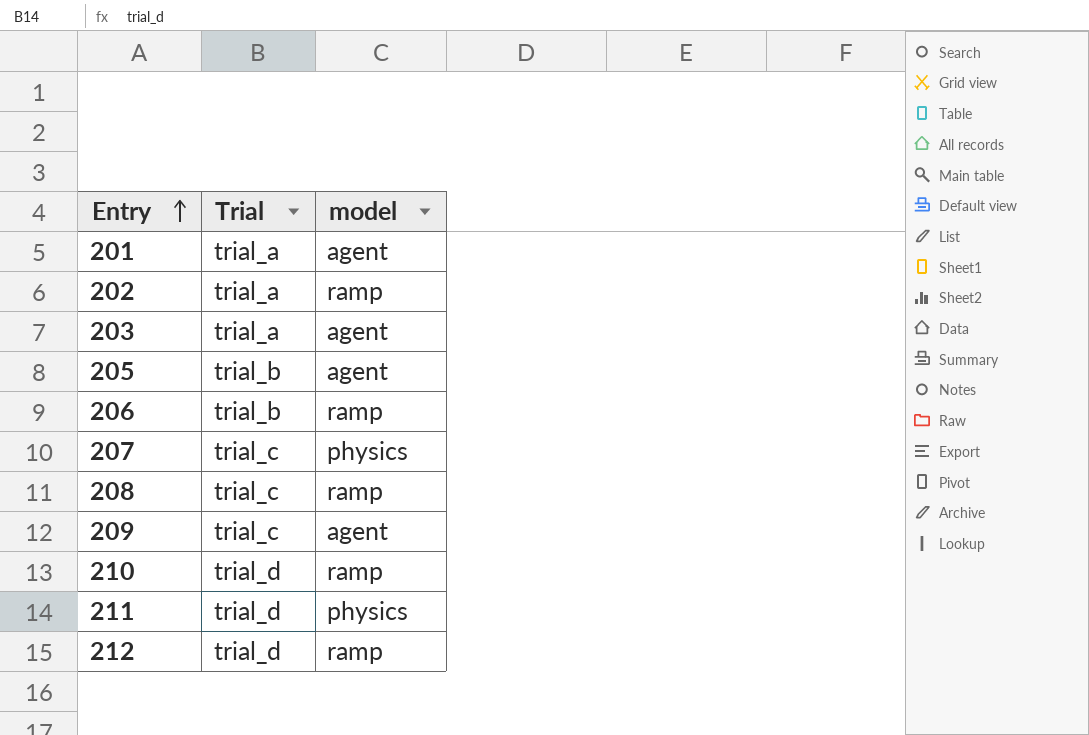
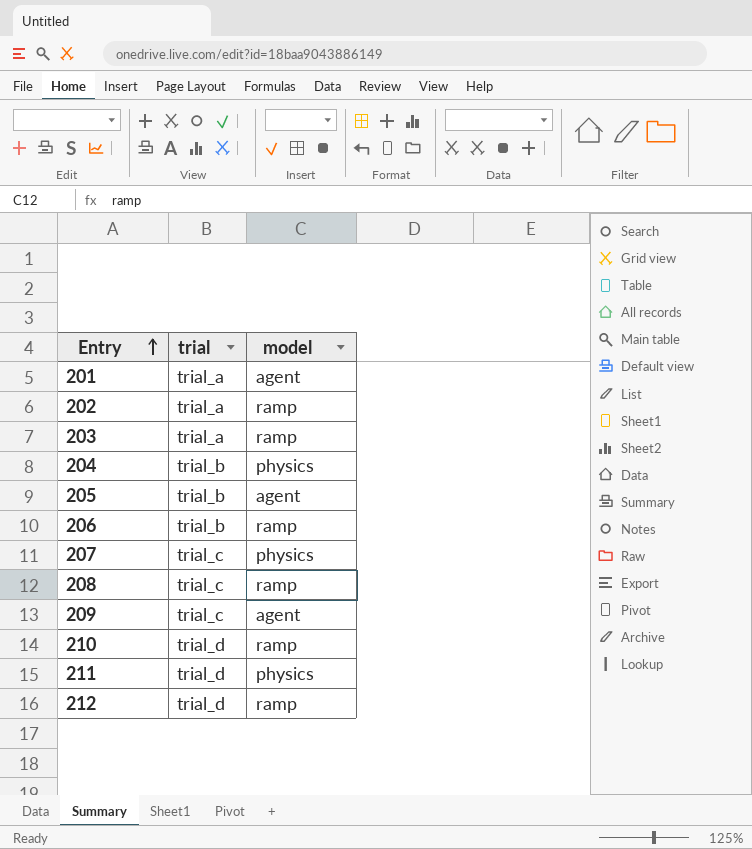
column name: Trial -> trial
203 | model: agent -> ramp
row 204: none -> trial_b | physics

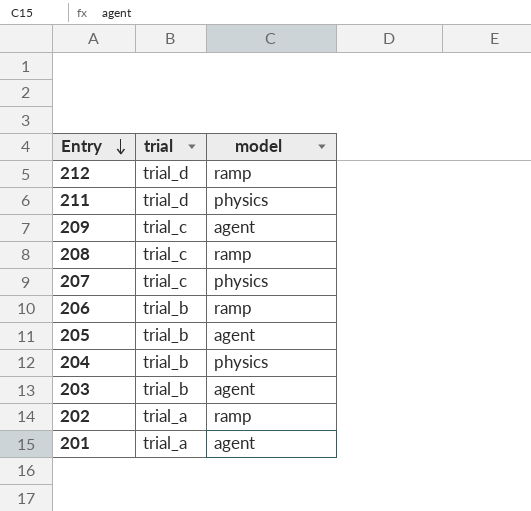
row order: Entry ascending -> Entry descending
row 210: trial_d | ramp -> none
203 | trial: trial_a -> trial_b
203 | model: ramp -> agent

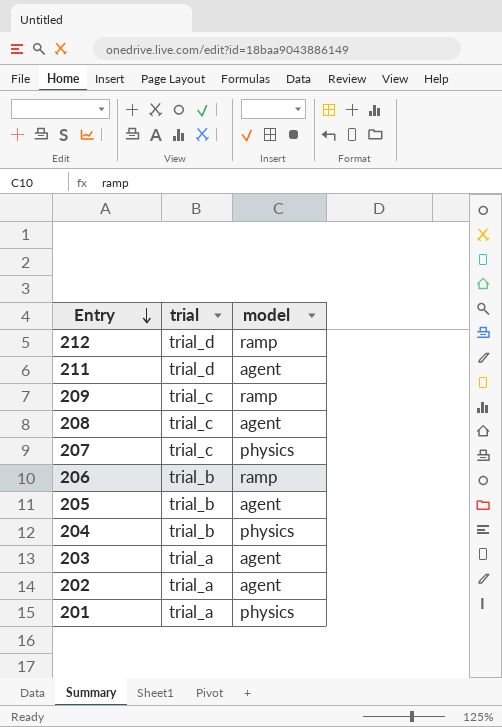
211 | model: physics -> agent
209 | model: agent -> ramp
208 | model: ramp -> agent
203 | trial: trial_b -> trial_a
202 | model: ramp -> agent
201 | model: agent -> physics

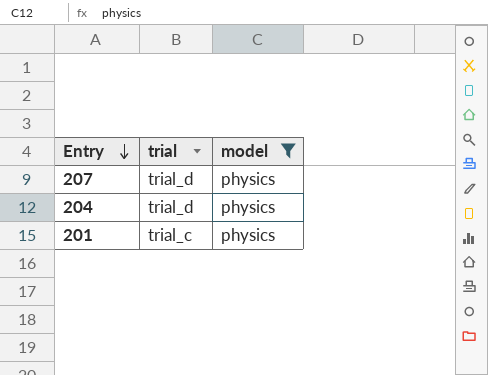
filter: none -> model = physics
207 | trial: trial_c -> trial_d
204 | trial: trial_b -> trial_d
201 | trial: trial_a -> trial_c

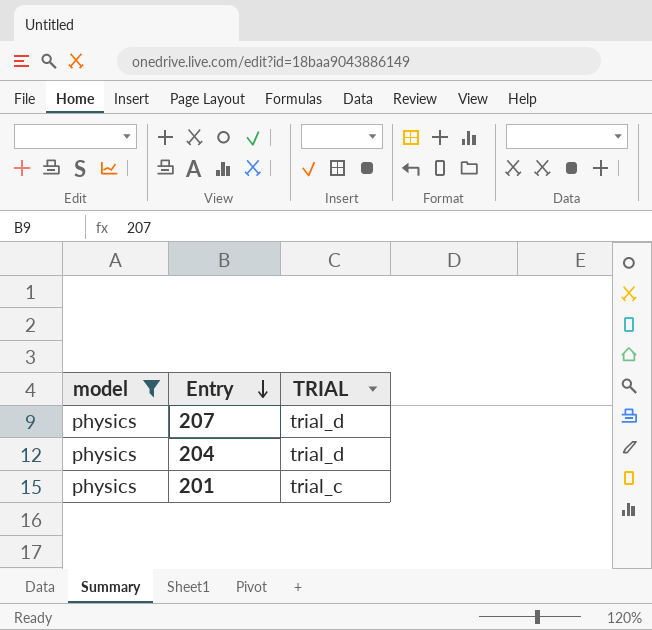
column model | position: 3 -> 1
column name: trial -> TRIAL

